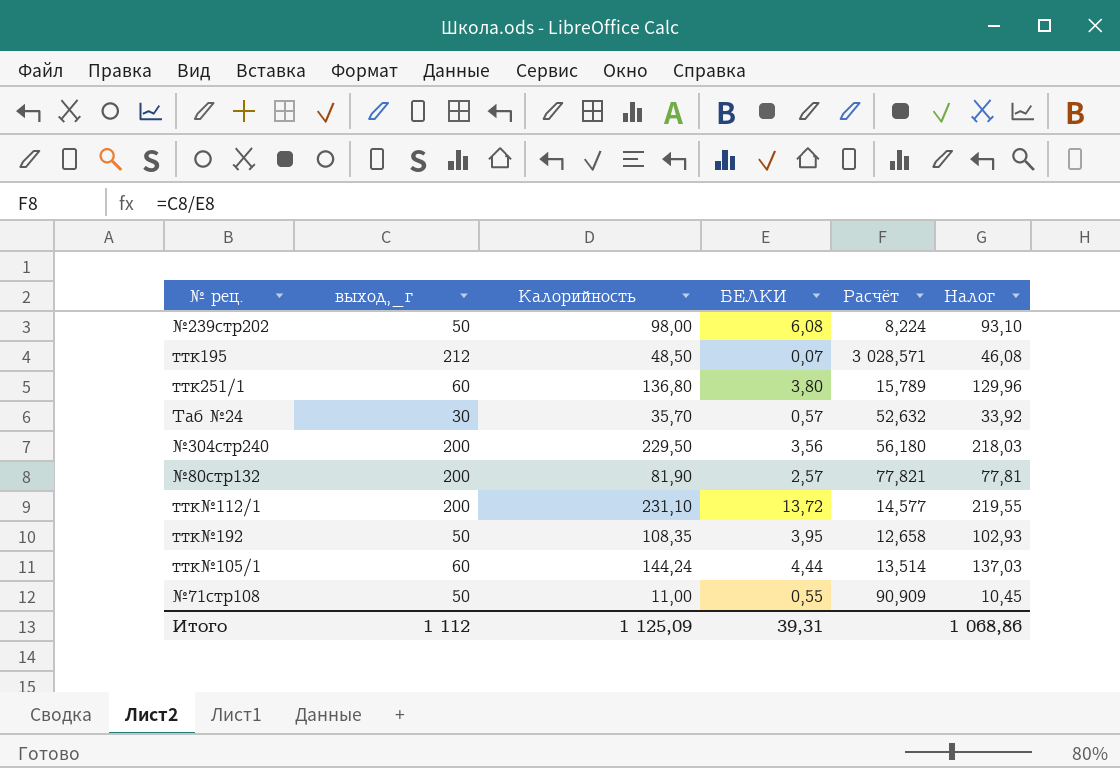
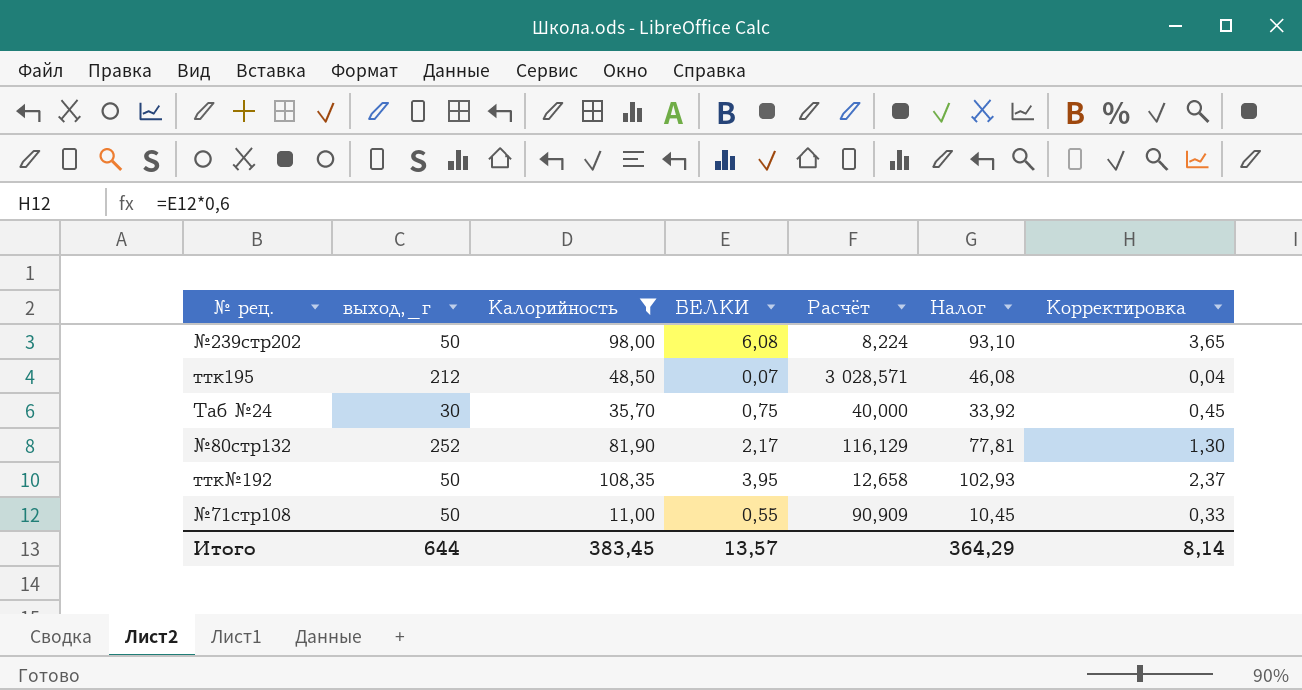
filter: none -> Калорийность <= 108,35
column Корректировка | formula: none -> [БЕЛКИ] * 0,6
Таб №24 | БЕЛКИ: 0,57 -> 0,75
Таб №24 | Расчёт: 52,632 -> 40,000
№80стр132 | выход,_г: 200 -> 252
№80стр132 | БЕЛКИ: 2,57 -> 2,17
№80стр132 | Расчёт: 77,821 -> 116,129
Итого | выход,_г: 1 112 -> 644
Итого | Калорийность: 1 125,09 -> 383,45
Итого | БЕЛКИ: 39,31 -> 13,57
Итого | Налог: 1 068,86 -> 364,29

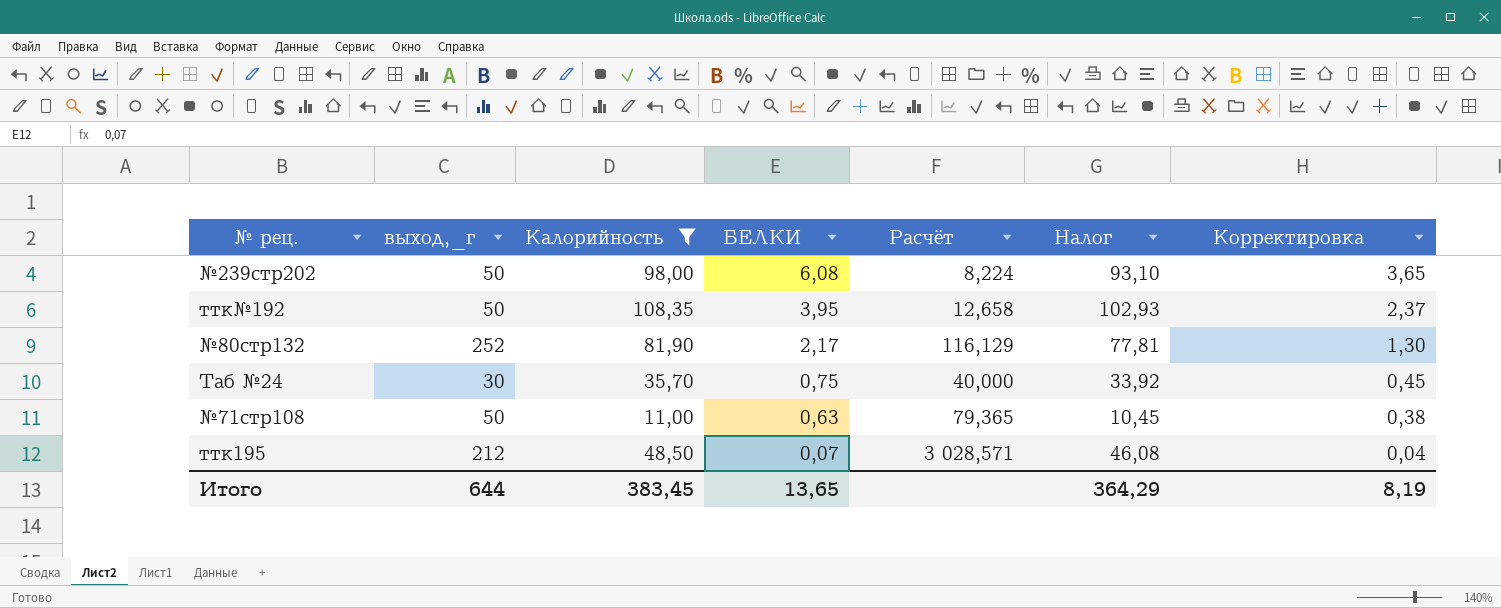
row order: none -> БЕЛКИ descending
№71стр108 | БЕЛКИ: 0,55 -> 0,63
№71стр108 | Расчёт: 90,909 -> 79,365
№71стр108 | Корректировка: 0,33 -> 0,38
Итого | БЕЛКИ: 13,57 -> 13,65
Итого | Корректировка: 8,14 -> 8,19

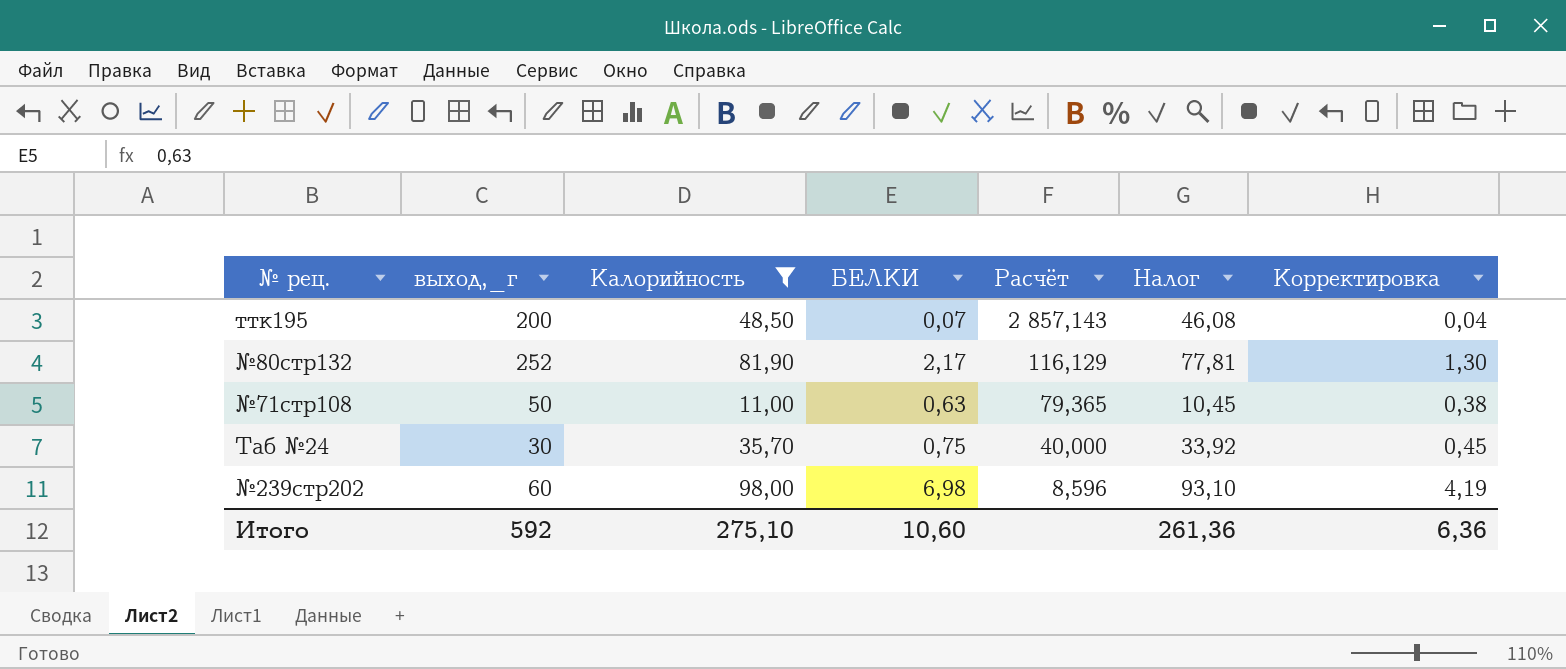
row order: БЕЛКИ descending -> Расчёт descending
row ттк№192: 50 | 108,35 | 3,95 | 12,658 | 102,93 | 2,37 -> none
ттк195 | выход,_г: 212 -> 200
ттк195 | Расчёт: 3 028,571 -> 2 857,143
№239стр202 | выход,_г: 50 -> 60
№239стр202 | БЕЛКИ: 6,08 -> 6,98
№239стр202 | Расчёт: 8,224 -> 8,596
№239стр202 | Корректировка: 3,65 -> 4,19
Итого | выход,_г: 644 -> 592
Итого | Калорийность: 383,45 -> 275,10
Итого | БЕЛКИ: 13,65 -> 10,60
Итого | Налог: 364,29 -> 261,36
Итого | Корректировка: 8,19 -> 6,36

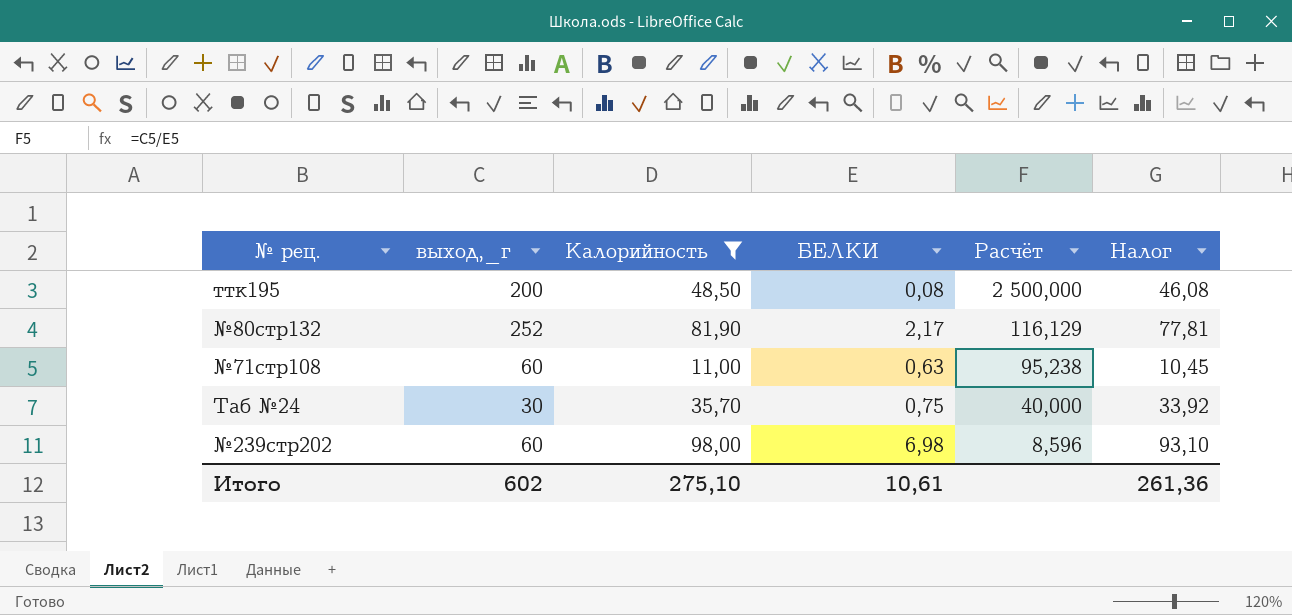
column Корректировка | formula: [БЕЛКИ] * 0,6 -> none
ттк195 | БЕЛКИ: 0,07 -> 0,08
ттк195 | Расчёт: 2 857,143 -> 2 500,000
№71стр108 | выход,_г: 50 -> 60
№71стр108 | Расчёт: 79,365 -> 95,238
Итого | выход,_г: 592 -> 602
Итого | БЕЛКИ: 10,60 -> 10,61

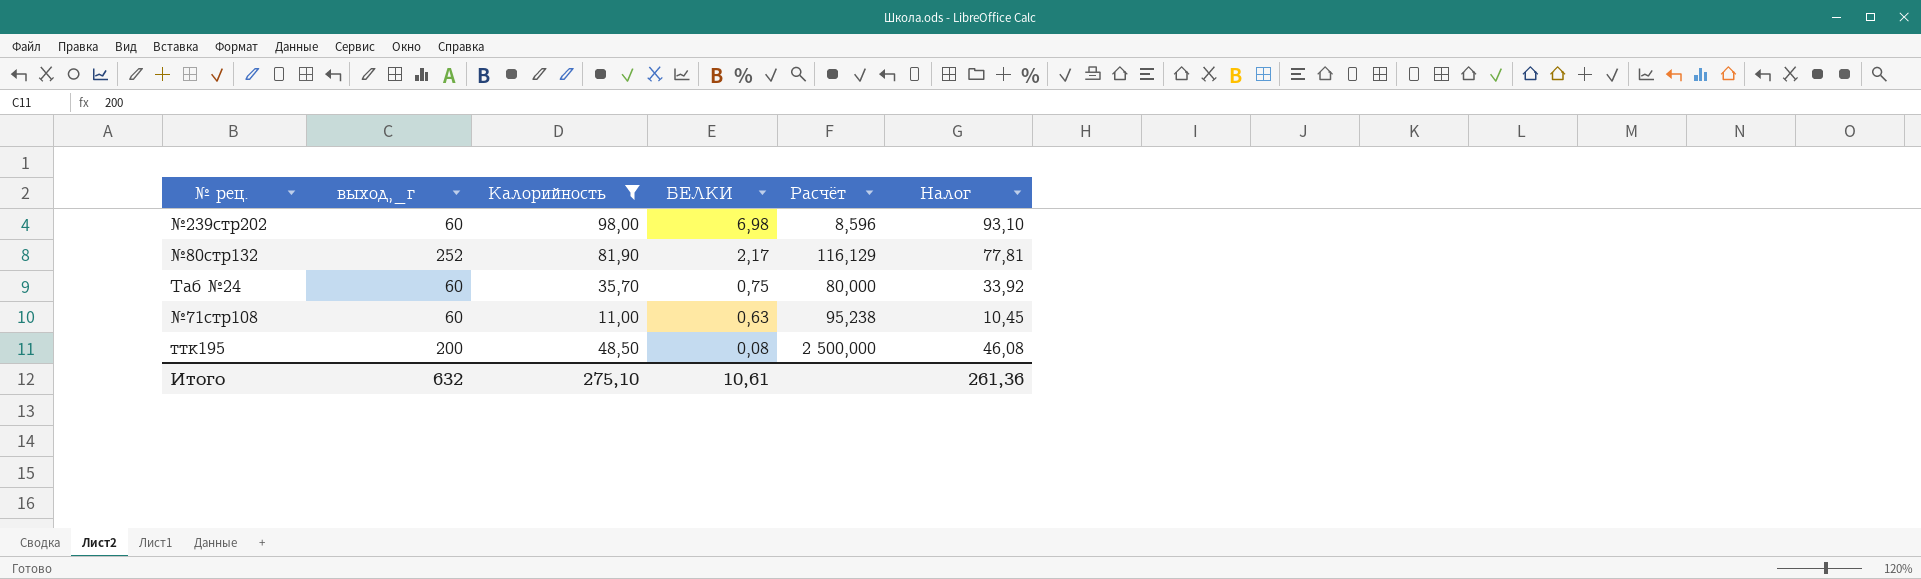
row order: Расчёт descending -> БЕЛКИ descending
Таб №24 | выход,_г: 30 -> 60
Таб №24 | Расчёт: 40,000 -> 80,000
Итого | выход,_г: 602 -> 632

